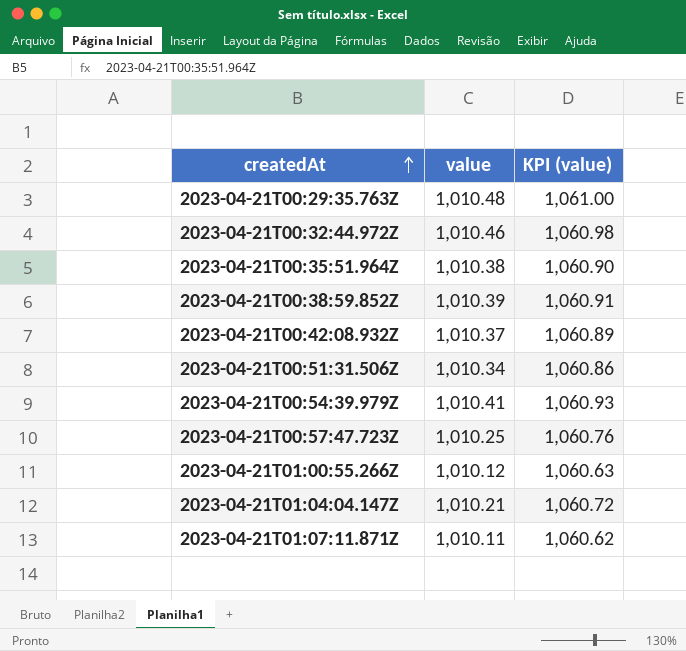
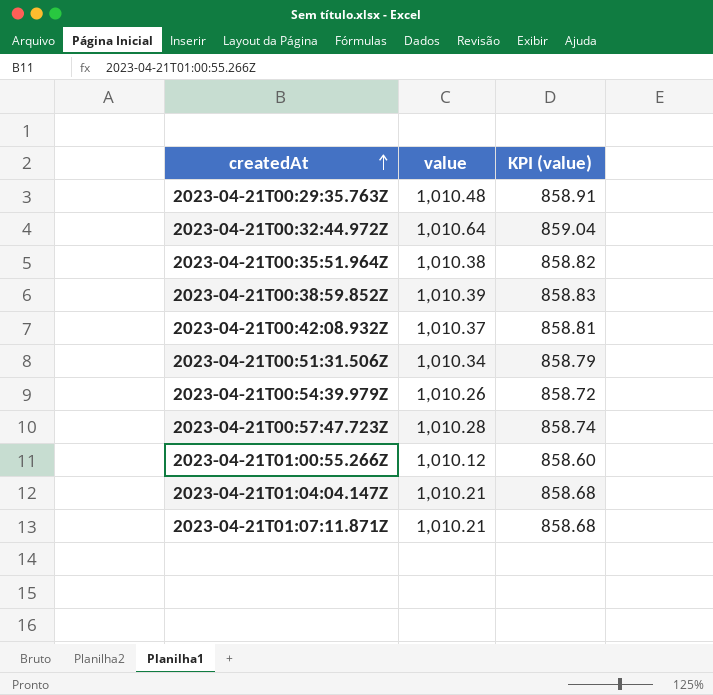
column KPI (value) | formula: [value] * 1.05 -> [value] * 0.85
2023-04-21T00:32:44.972Z | value: 1,010.46 -> 1,010.64
2023-04-21T00:54:39.979Z | value: 1,010.41 -> 1,010.26
2023-04-21T00:57:47.723Z | value: 1,010.25 -> 1,010.28
2023-04-21T01:07:11.871Z | value: 1,010.11 -> 1,010.21

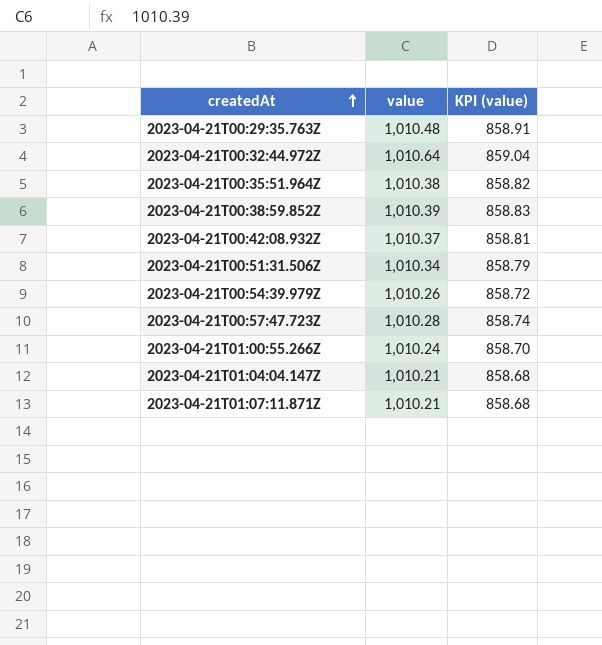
2023-04-21T01:00:55.266Z | value: 1,010.12 -> 1,010.24
2023-04-21T01:00:55.266Z | KPI (value): 858.60 -> 858.70

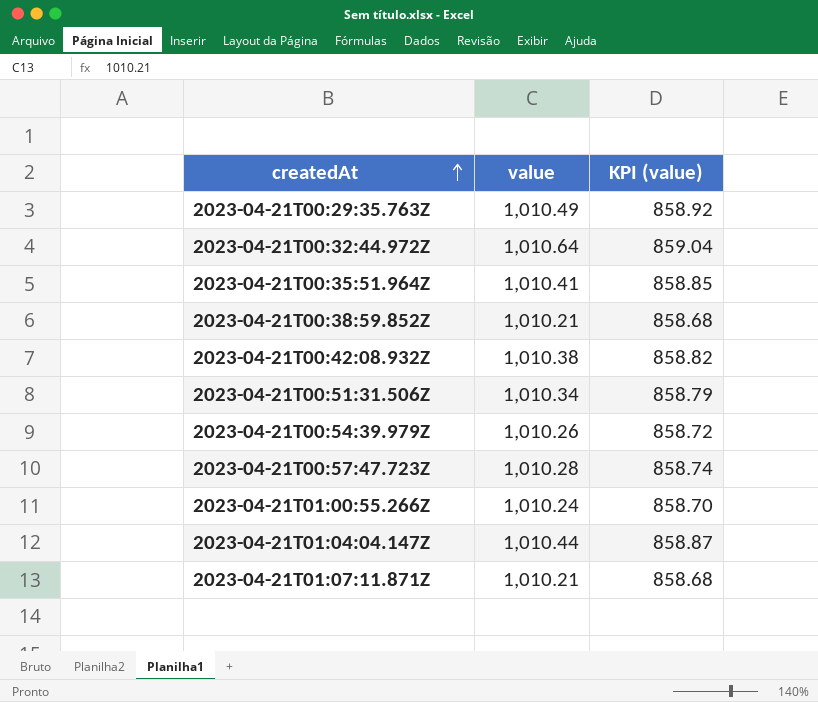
2023-04-21T00:29:35.763Z | value: 1,010.48 -> 1,010.49
2023-04-21T00:29:35.763Z | KPI (value): 858.91 -> 858.92
2023-04-21T00:35:51.964Z | value: 1,010.38 -> 1,010.41
2023-04-21T00:35:51.964Z | KPI (value): 858.82 -> 858.85
2023-04-21T00:38:59.852Z | value: 1,010.39 -> 1,010.21
2023-04-21T00:38:59.852Z | KPI (value): 858.83 -> 858.68
2023-04-21T00:42:08.932Z | value: 1,010.37 -> 1,010.38
2023-04-21T00:42:08.932Z | KPI (value): 858.81 -> 858.82
2023-04-21T01:04:04.147Z | value: 1,010.21 -> 1,010.44
2023-04-21T01:04:04.147Z | KPI (value): 858.68 -> 858.87

